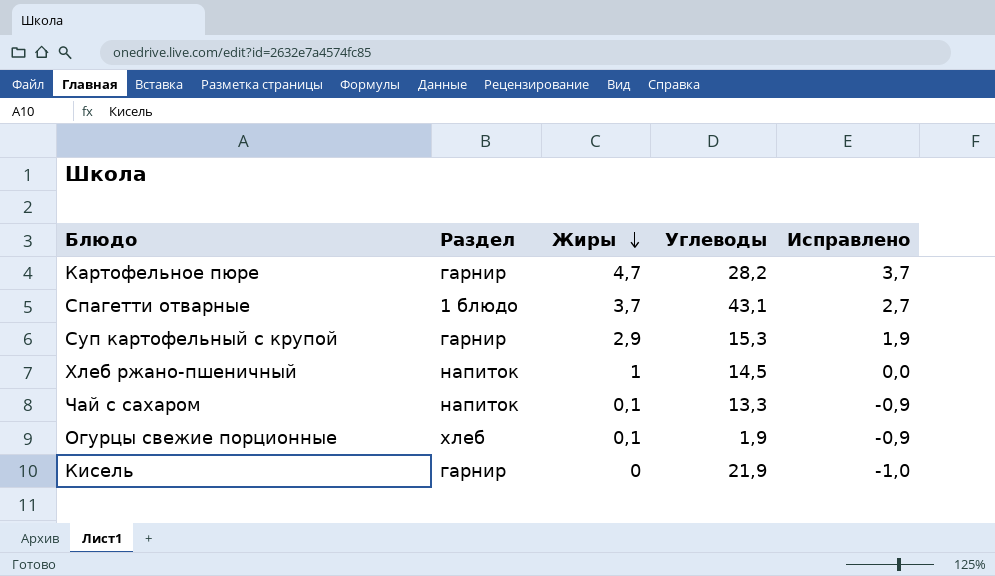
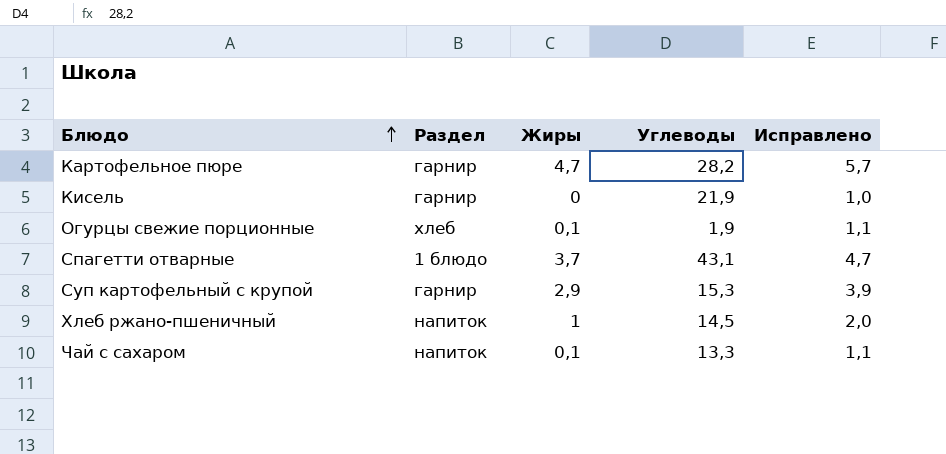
row order: Жиры descending -> Блюдо ascending
column Исправлено | formula: [Жиры] - 1 -> [Жиры] + 1

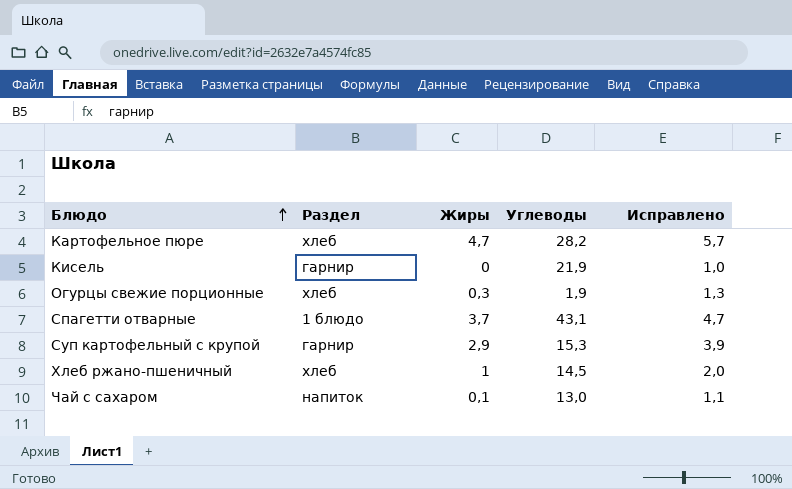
Картофельное пюре | Раздел: гарнир -> хлеб
Огурцы свежие порционные | Жиры: 0,1 -> 0,3
Огурцы свежие порционные | Исправлено: 1,1 -> 1,3
Хлеб ржано-пшеничный | Раздел: напиток -> хлеб
Чай с сахаром | Углеводы: 13,3 -> 13,0

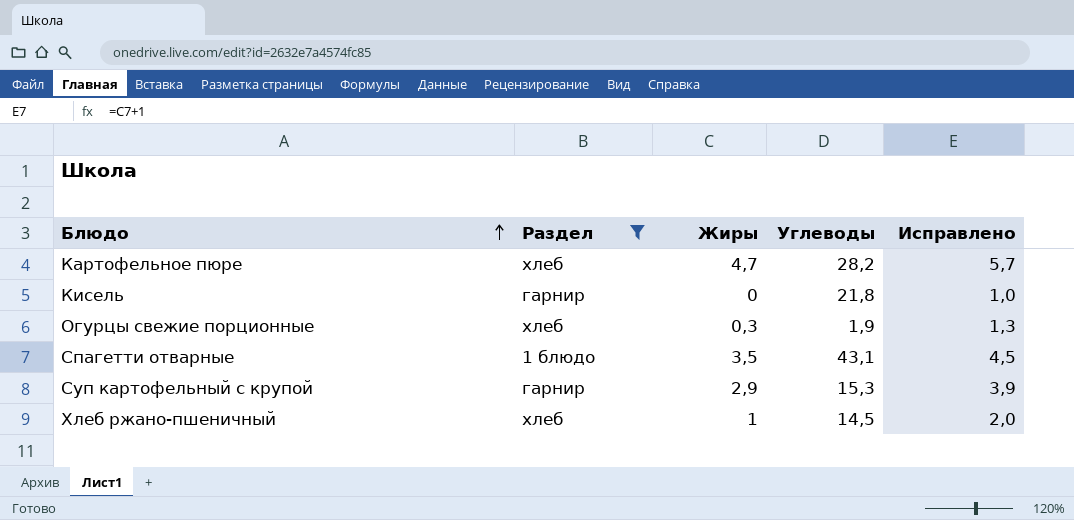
filter: none -> Раздел != напиток
Кисель | Углеводы: 21,9 -> 21,8
Спагетти отварные | Жиры: 3,7 -> 3,5
Спагетти отварные | Исправлено: 4,7 -> 4,5

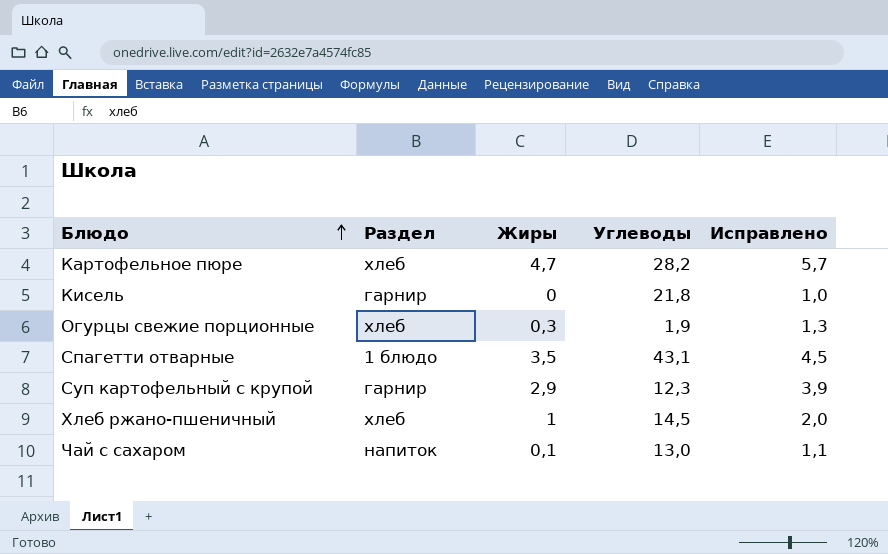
filter: Раздел != напиток -> none
Суп картофельный с крупой | Углеводы: 15,3 -> 12,3

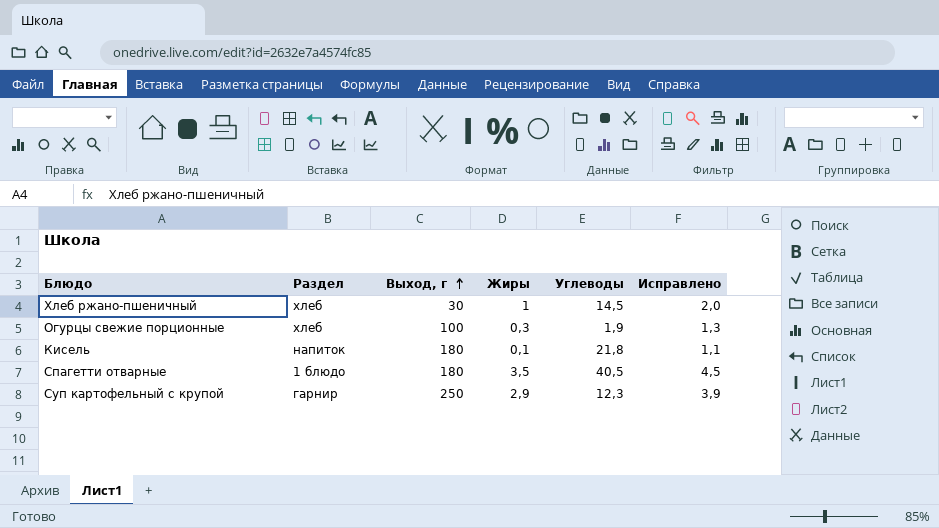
row order: Блюдо ascending -> Выход, г ascending
column Выход, г | position: none -> 3
row Картофельное пюре: хлеб | 4,7 | 28,2 | 5,7 -> none
row Чай с сахаром: напиток | 0,1 | 13,0 | 1,1 -> none
Кисель | Раздел: гарнир -> напиток
Кисель | Жиры: 0 -> 0,1
Кисель | Исправлено: 1,0 -> 1,1
Спагетти отварные | Углеводы: 43,1 -> 40,5

